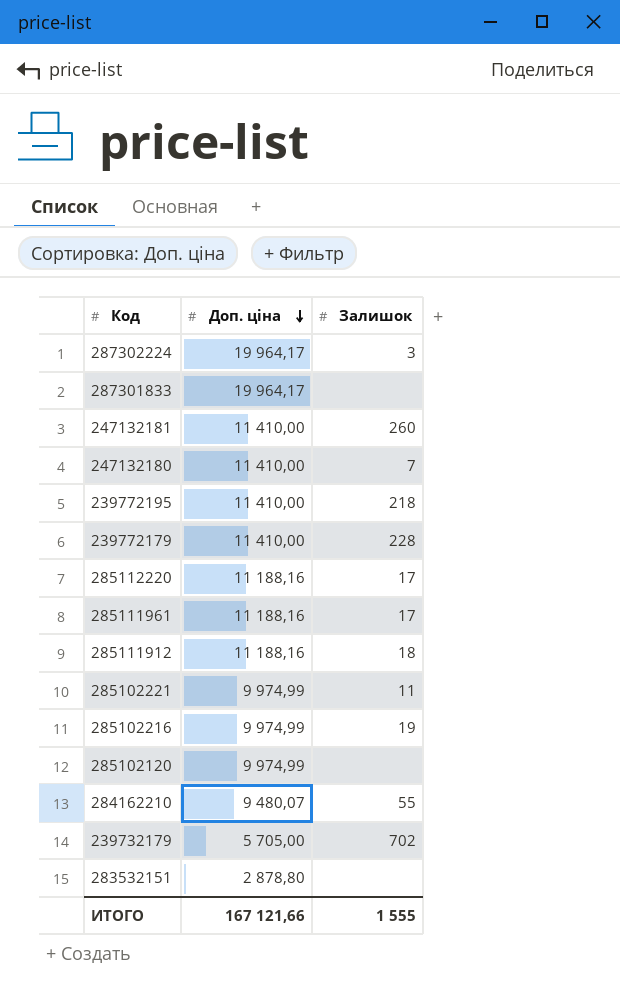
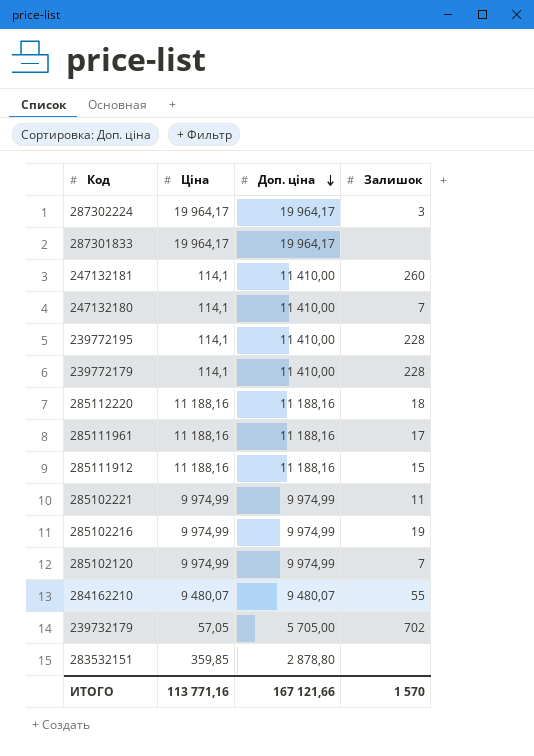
column Ціна | position: none -> 2
239772195 | Залишок: 218 -> 228
285112220 | Залишок: 17 -> 18
285111912 | Залишок: 18 -> 15
285102120 | Залишок: none -> 7
ИТОГО | Залишок: 1 555 -> 1 570

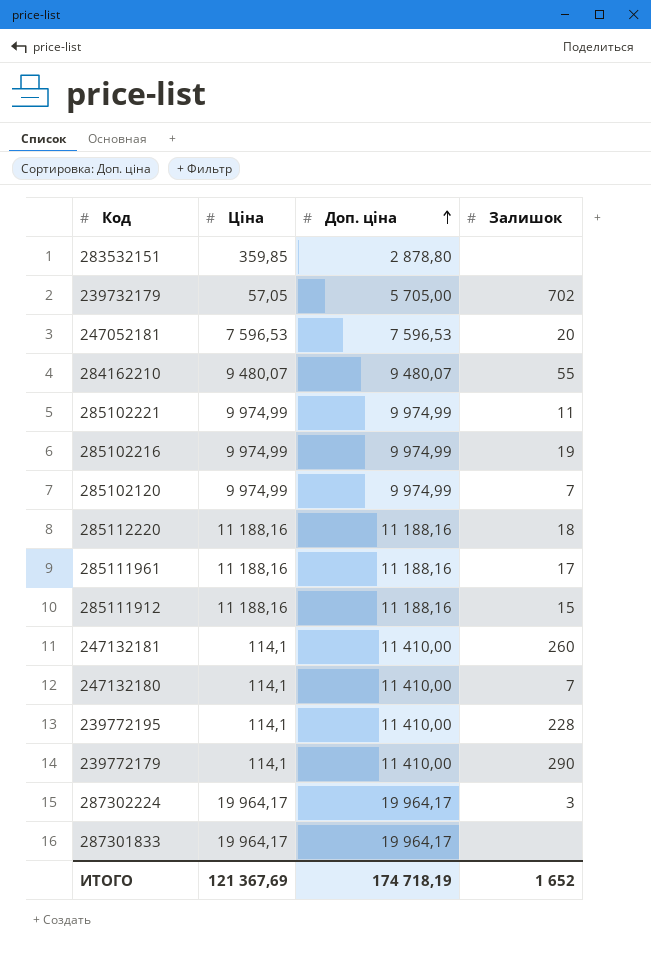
row order: Доп. ціна descending -> Доп. ціна ascending
row 247052181: none -> 7 596,53 | 7 596,53 | 20
239772179 | Залишок: 228 -> 290
ИТОГО | Ціна: 113 771,16 -> 121 367,69
ИТОГО | Доп. ціна: 167 121,66 -> 174 718,19
ИТОГО | Залишок: 1 570 -> 1 652

